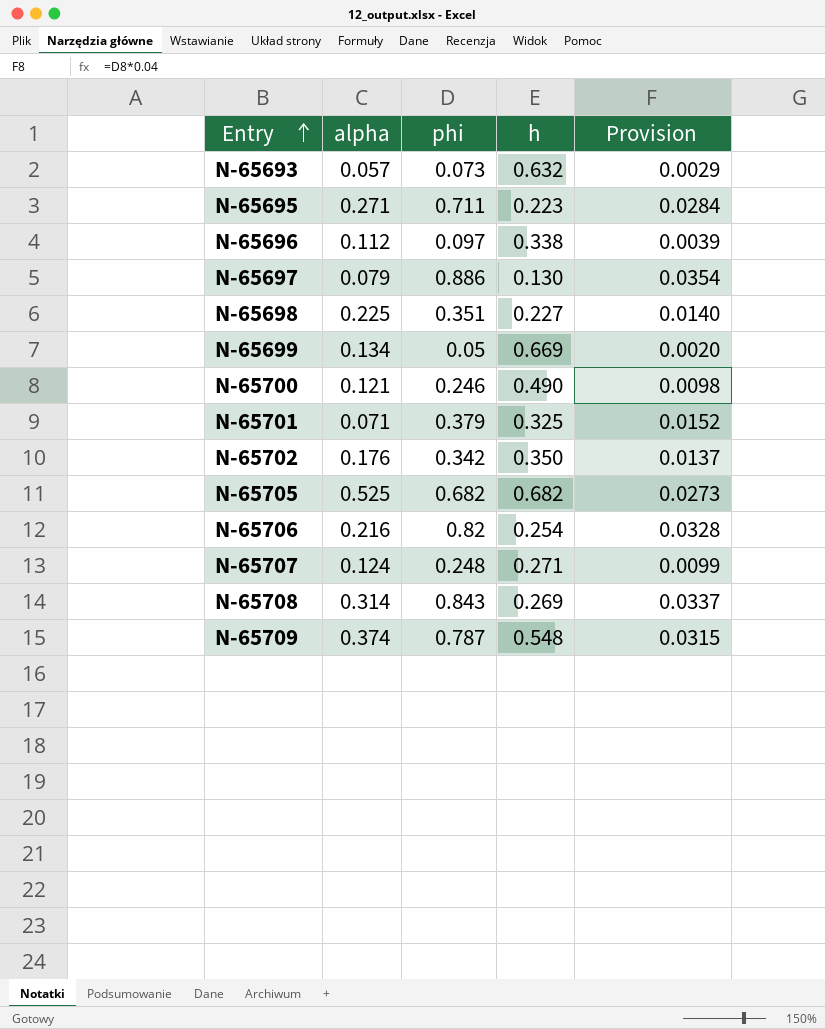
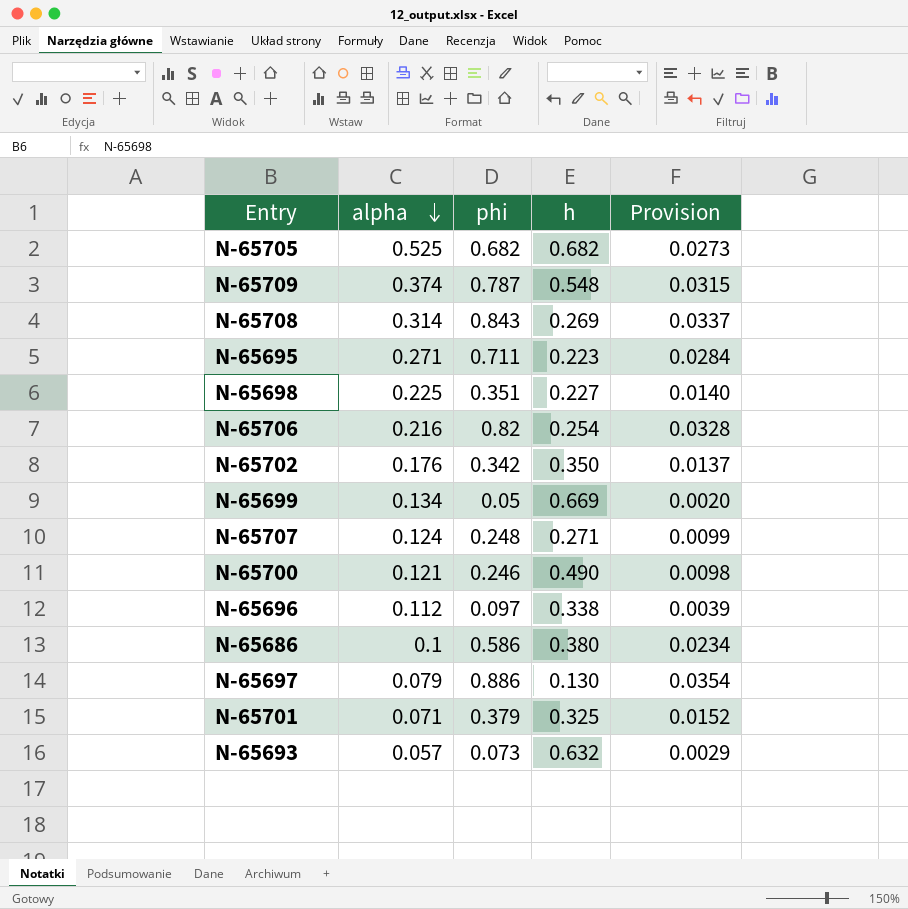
row order: Entry ascending -> alpha descending
row N-65686: none -> 0.1 | 0.586 | 0.380 | 0.0234

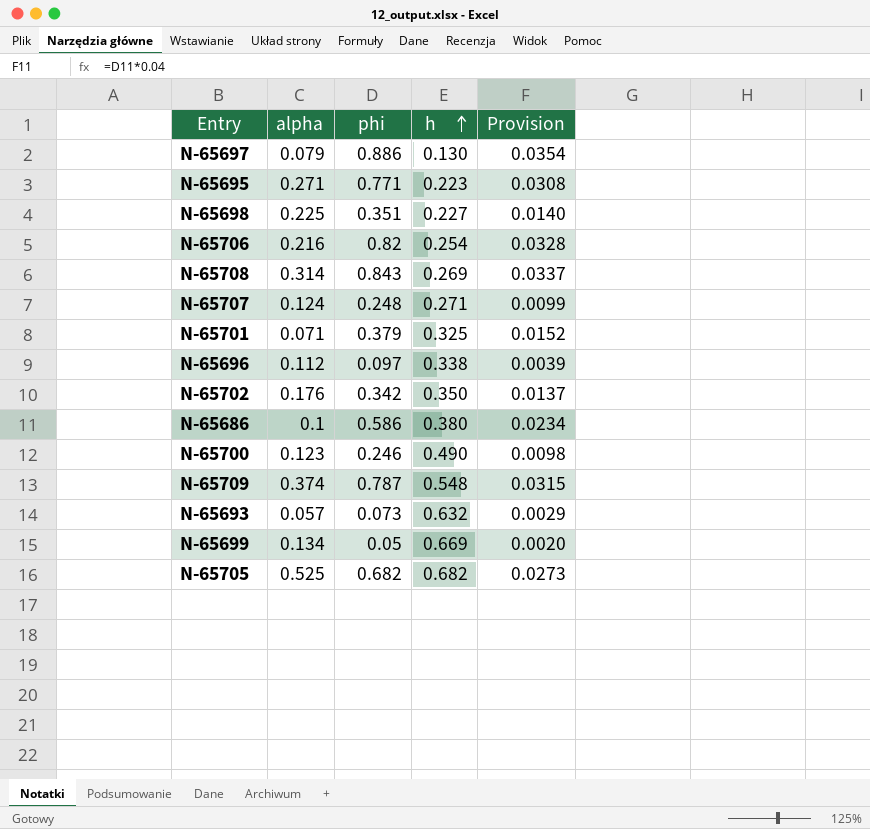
row order: alpha descending -> h ascending
N-65695 | phi: 0.711 -> 0.771
N-65695 | Provision: 0.0284 -> 0.0308
N-65700 | alpha: 0.121 -> 0.123

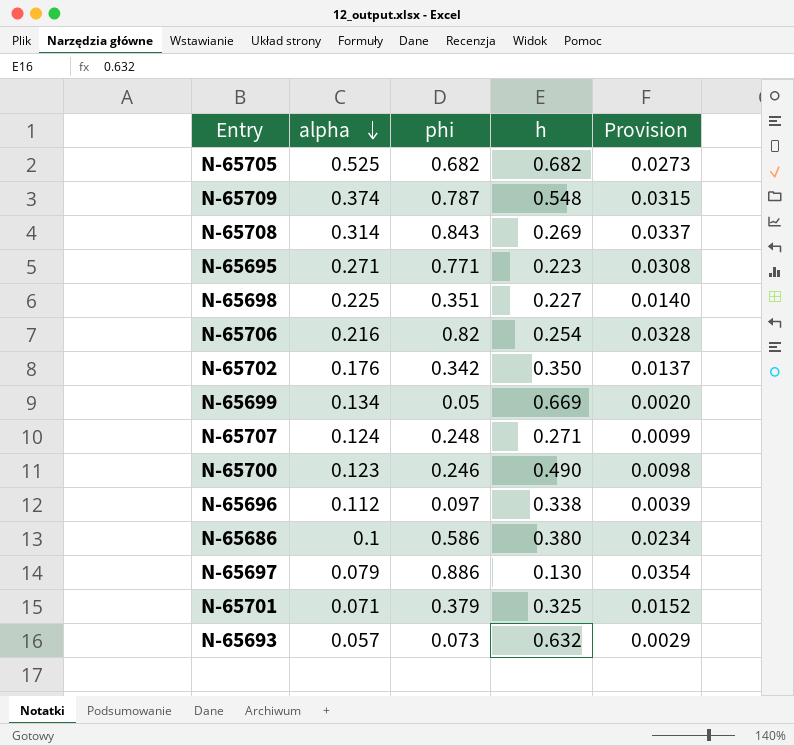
row order: h ascending -> alpha descending

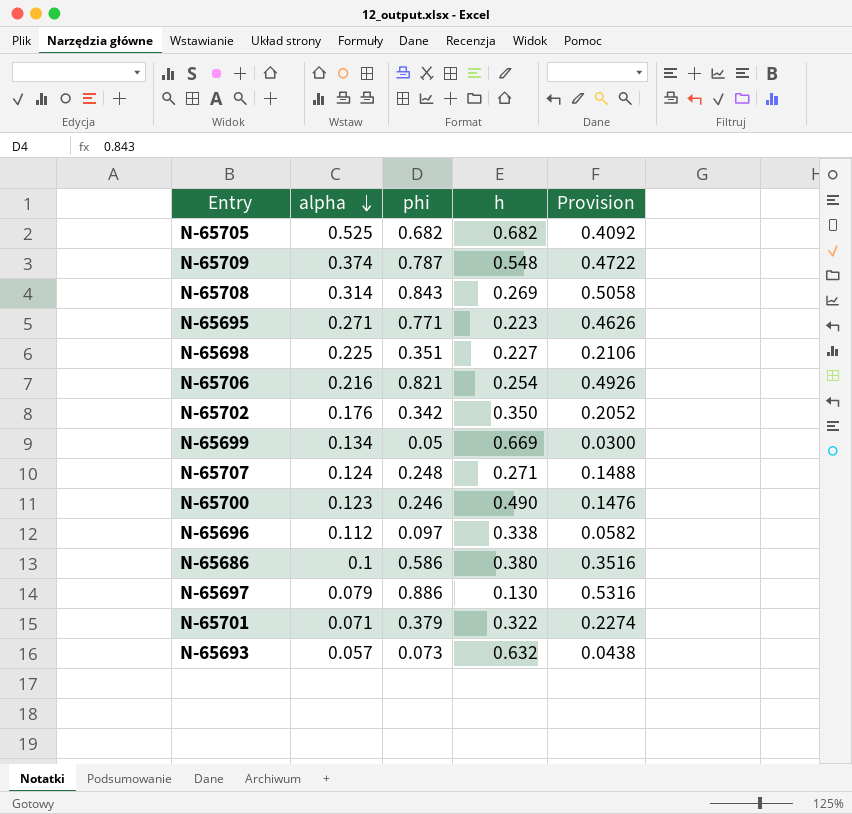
column Provision | formula: [phi] * 0.04 -> [phi] * 0.6
N-65706 | phi: 0.82 -> 0.821
N-65701 | h: 0.325 -> 0.322

